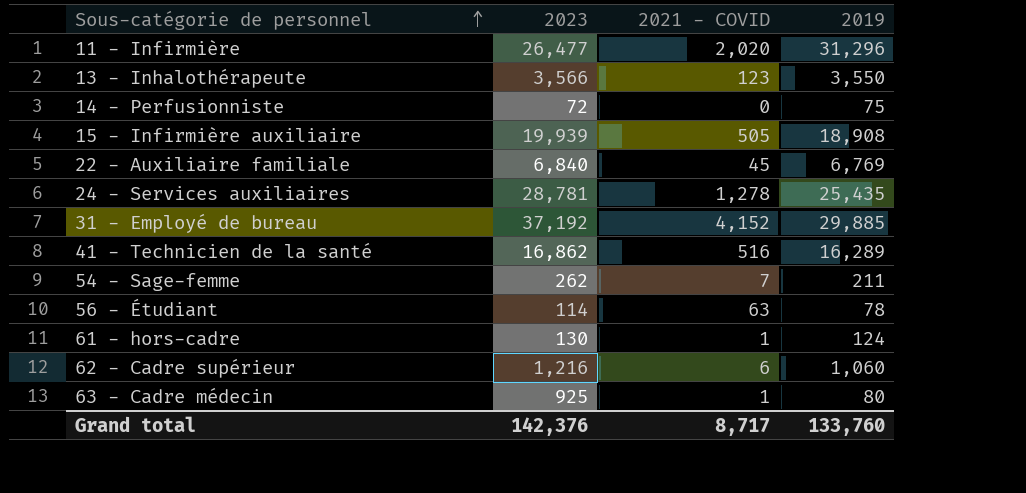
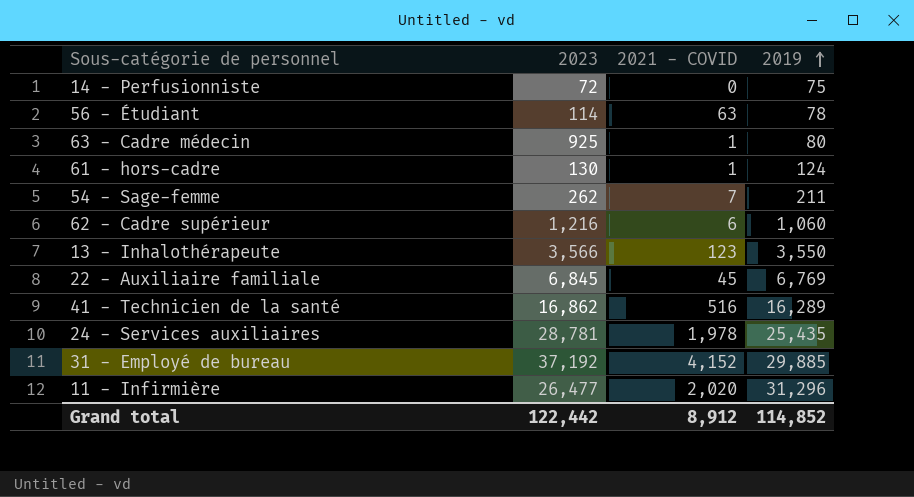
row order: Sous-catégorie de personnel ascending -> 2019 ascending
row 15 - Infirmière auxiliaire: 19,939 | 505 | 18,908 -> none
22 - Auxiliaire familiale | 2023: 6,840 -> 6,845
24 - Services auxiliaires | 2021 - COVID: 1,278 -> 1,978
Grand total | 2023: 142,376 -> 122,442
Grand total | 2021 - COVID: 8,717 -> 8,912
Grand total | 2019: 133,760 -> 114,852

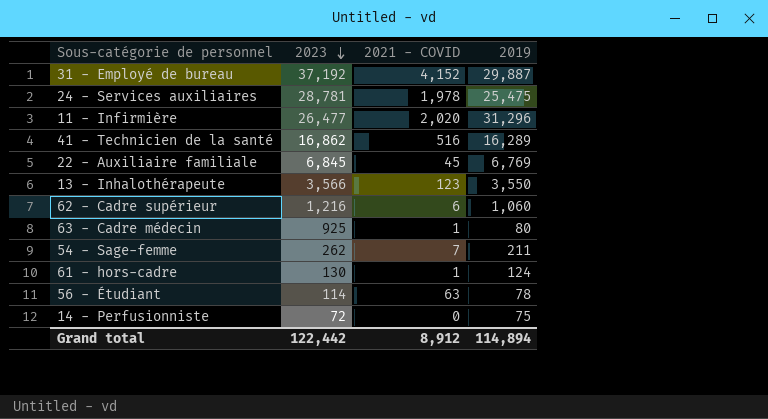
row order: 2019 ascending -> 2023 descending
31 - Employé de bureau | 2019: 29,885 -> 29,887
24 - Services auxiliaires | 2019: 25,435 -> 25,475
Grand total | 2019: 114,852 -> 114,894

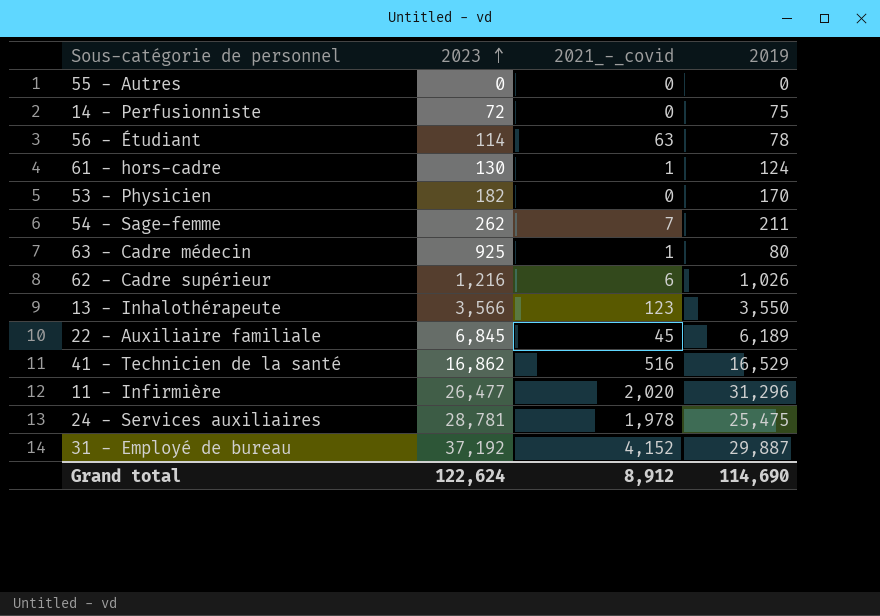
row order: 2023 descending -> 2023 ascending
column name: 2021 - COVID -> 2021_-_covid
row 55 - Autres: none -> 0 | 0 | 0
row 53 - Physicien: none -> 182 | 0 | 170
62 - Cadre supérieur | 2019: 1,060 -> 1,026
22 - Auxiliaire familiale | 2019: 6,769 -> 6,189
41 - Technicien de la santé | 2019: 16,289 -> 16,529
Grand total | 2023: 122,442 -> 122,624
Grand total | 2019: 114,894 -> 114,690

